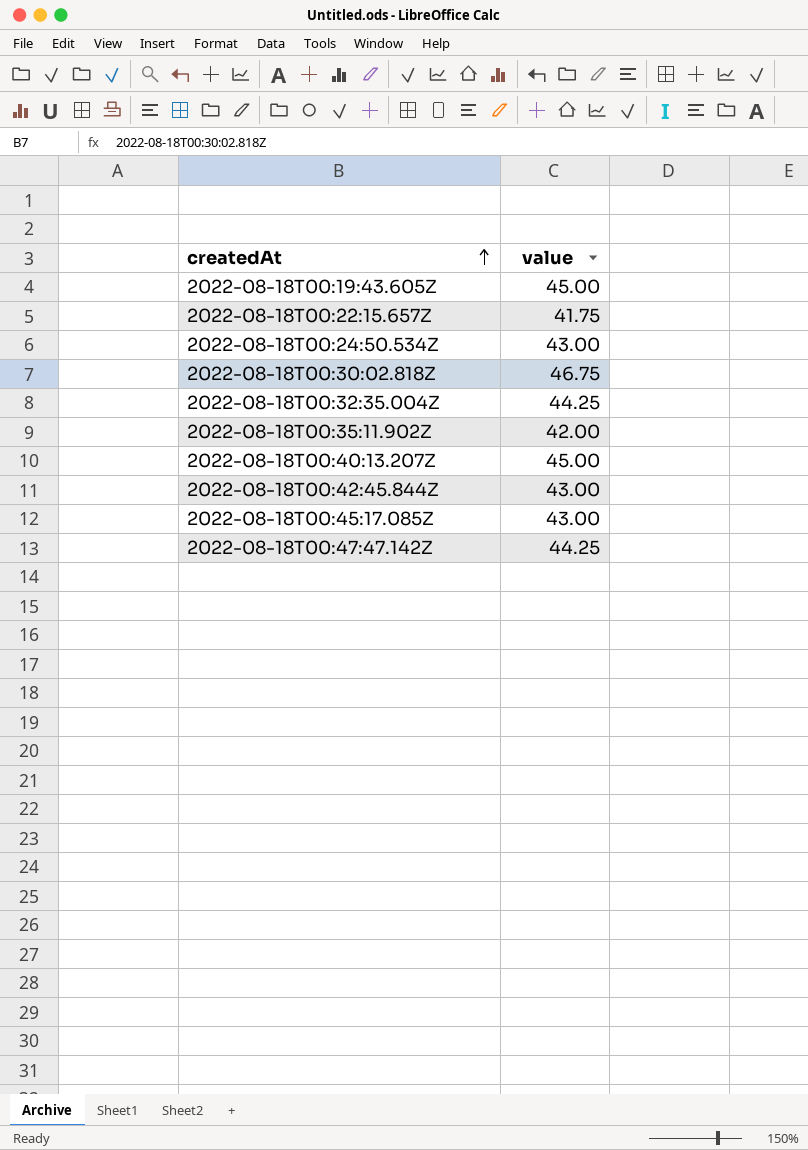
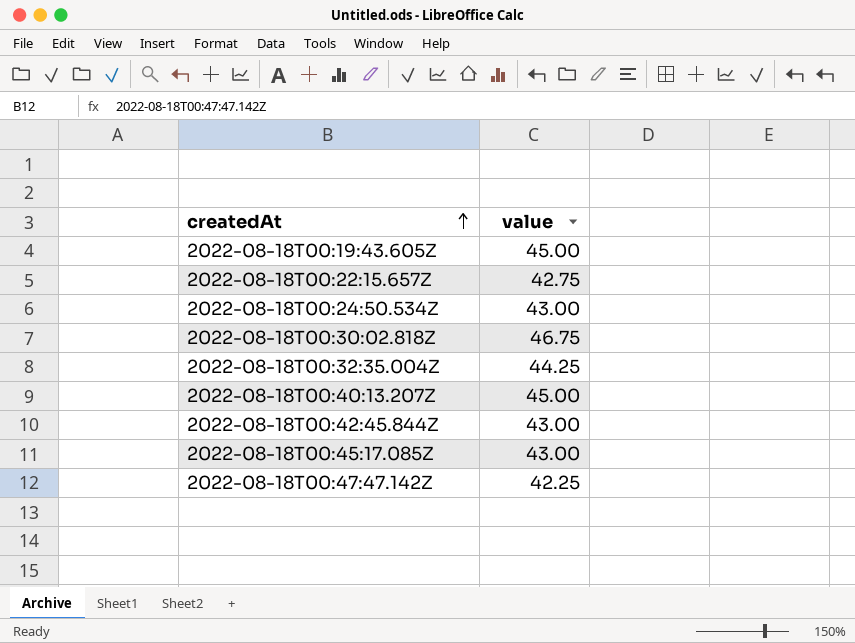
row 2022-08-18T00:35:11.902Z: 42.00 -> none
2022-08-18T00:22:15.657Z | value: 41.75 -> 42.75
2022-08-18T00:47:47.142Z | value: 44.25 -> 42.25

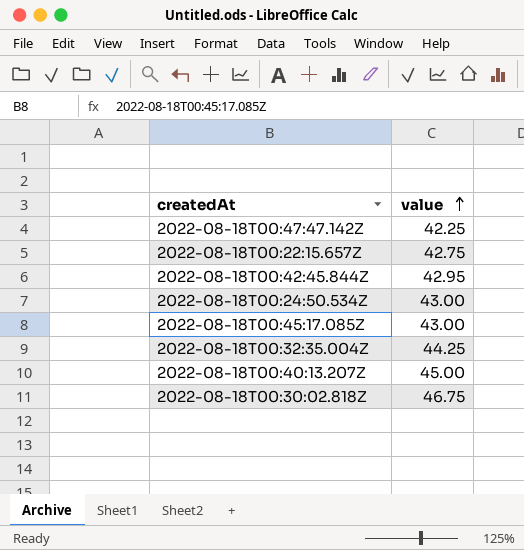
row order: createdAt ascending -> value ascending
row 2022-08-18T00:19:43.605Z: 45.00 -> none
2022-08-18T00:42:45.844Z | value: 43.00 -> 42.95

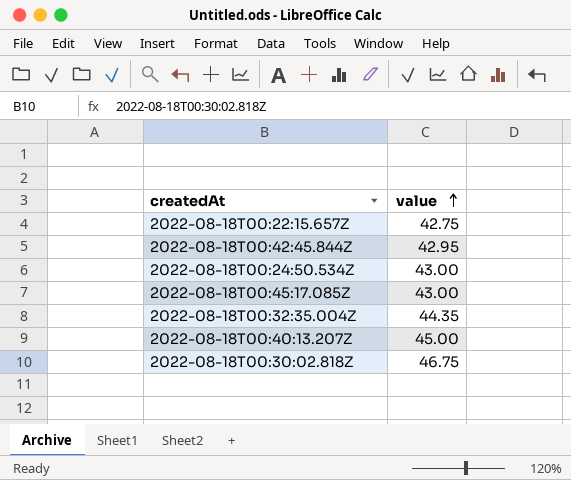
row 2022-08-18T00:47:47.142Z: 42.25 -> none
2022-08-18T00:32:35.004Z | value: 44.25 -> 44.35

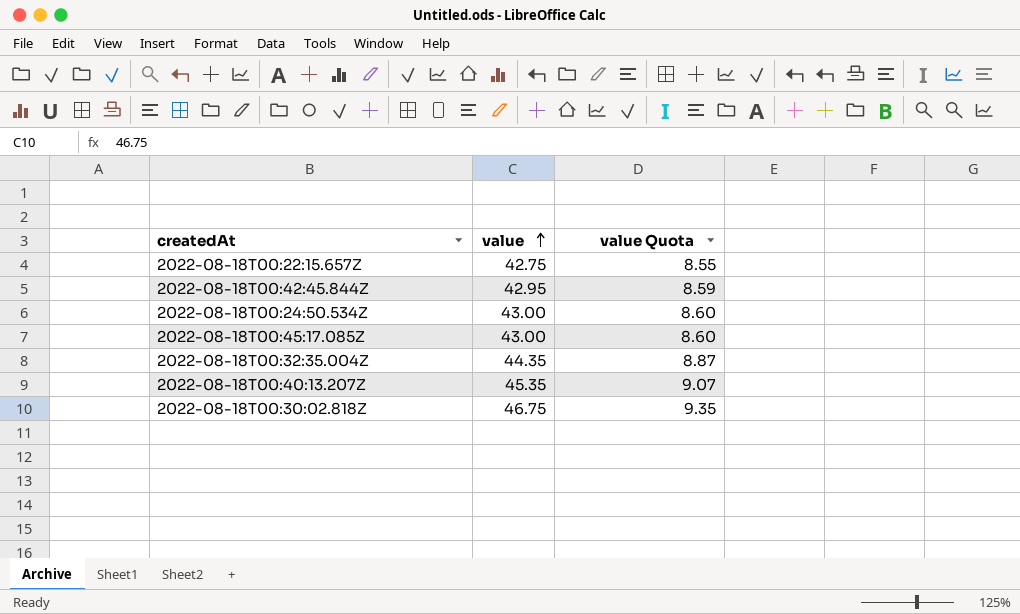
column value Quota | formula: none -> [value] * 0.2
2022-08-18T00:40:13.207Z | value: 45.00 -> 45.35

